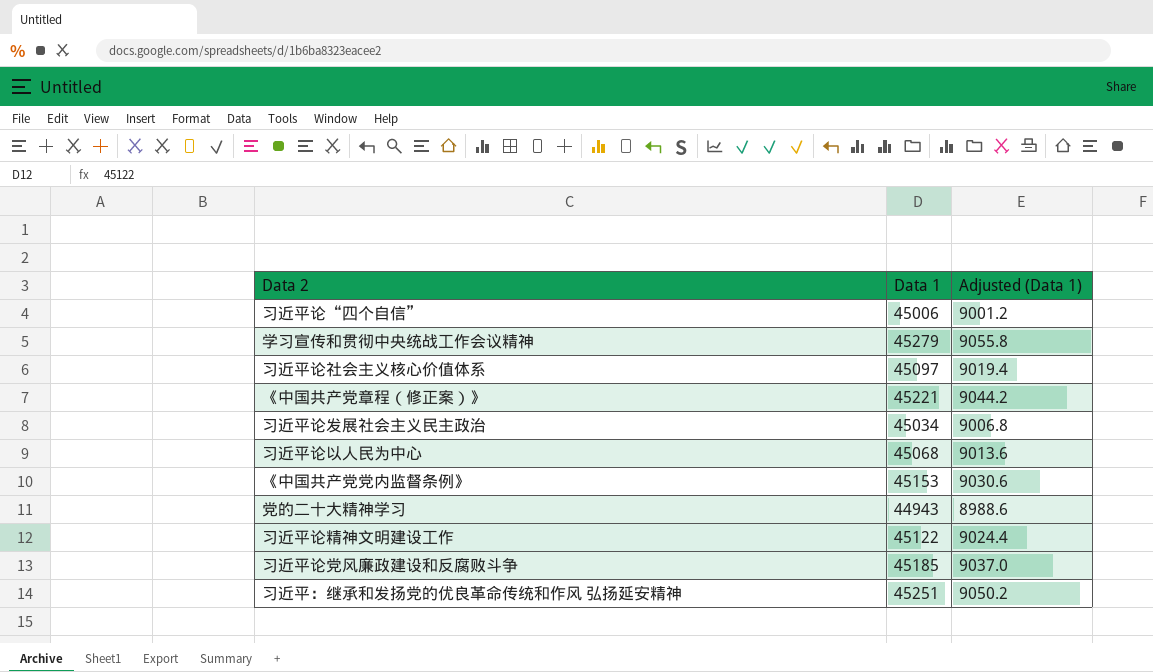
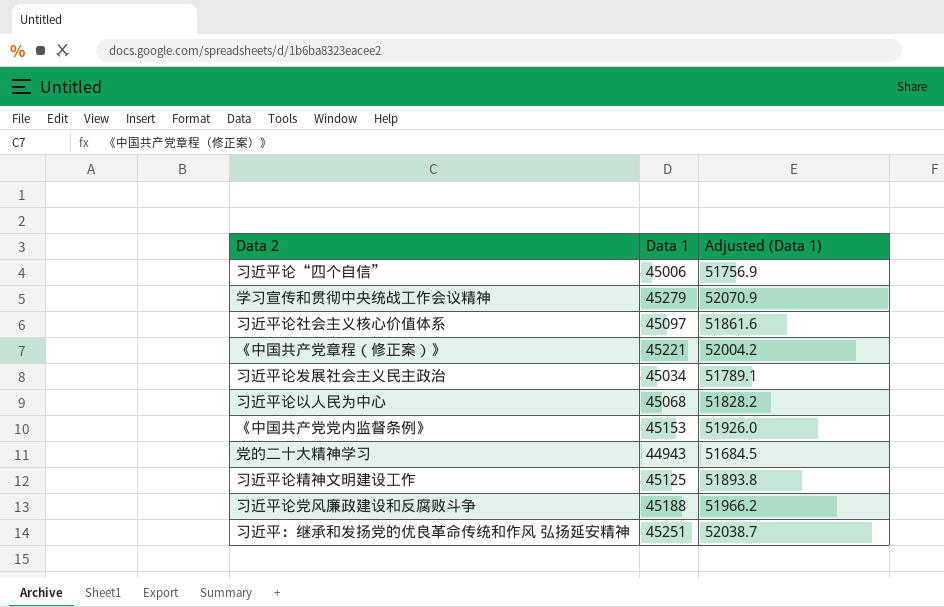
column Adjusted (Data 1) | formula: [Data 1] * 0.2 -> [Data 1] * 1.15
习近平论精神文明建设工作 | Data 1: 45122 -> 45125
习近平论党风廉政建设和反腐败斗争 | Data 1: 45185 -> 45188

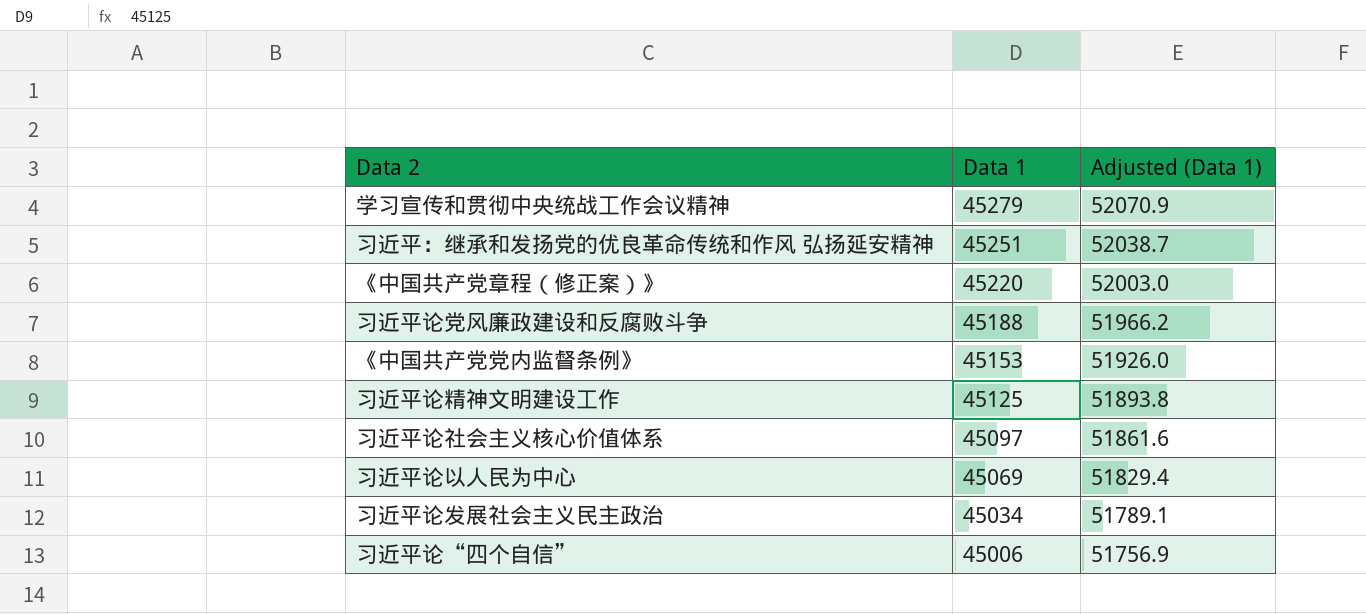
row order: none -> Data 1 descending
row 党的二十大精神学习: 44943 | 51684.5 -> none
《中国共产党章程（修正案）》 | Data 1: 45221 -> 45220
《中国共产党章程（修正案）》 | Adjusted (Data 1): 52004.2 -> 52003.0
习近平论以人民为中心 | Data 1: 45068 -> 45069
习近平论以人民为中心 | Adjusted (Data 1): 51828.2 -> 51829.4

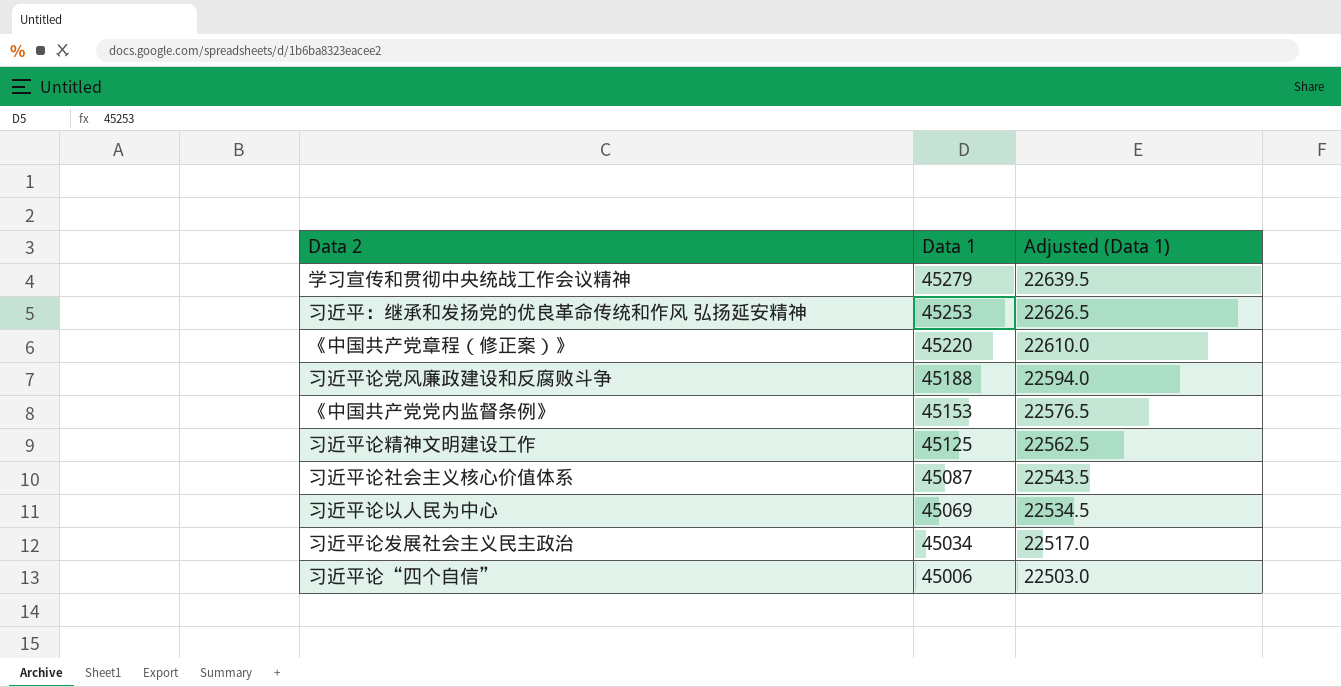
column Adjusted (Data 1) | formula: [Data 1] * 1.15 -> [Data 1] * 0.5
习近平：继承和发扬党的优良革命传统和作风 弘扬延安精神 | Data 1: 45251 -> 45253
习近平论社会主义核心价值体系 | Data 1: 45097 -> 45087

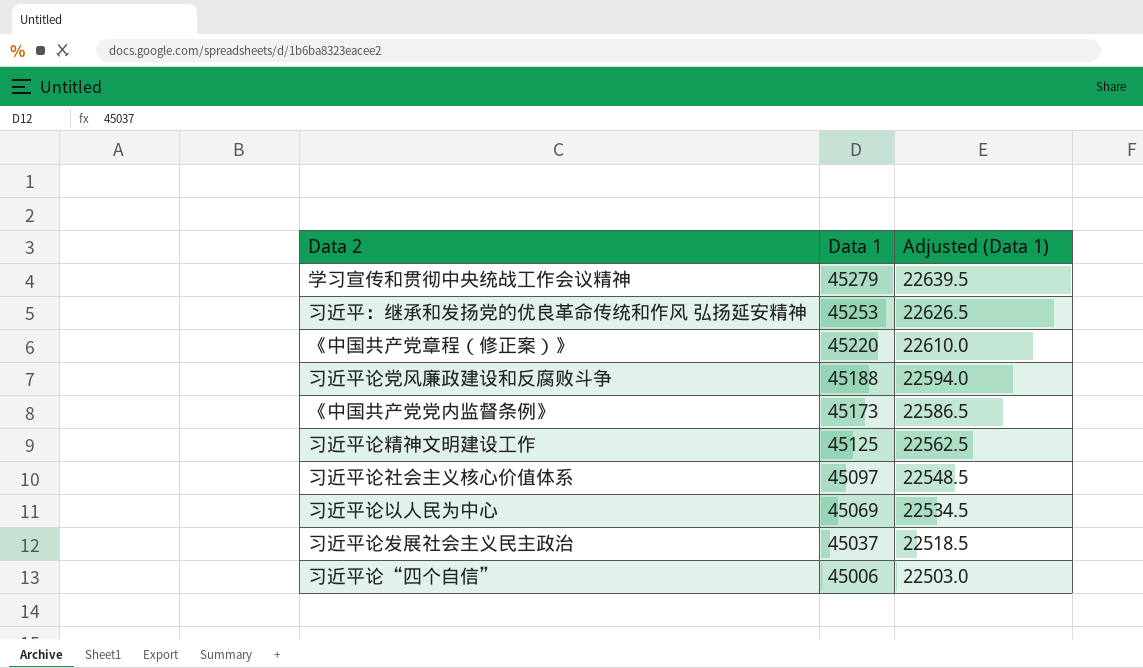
《中国共产党党内监督条例》 | Data 1: 45153 -> 45173
《中国共产党党内监督条例》 | Adjusted (Data 1): 22576.5 -> 22586.5
习近平论社会主义核心价值体系 | Data 1: 45087 -> 45097
习近平论社会主义核心价值体系 | Adjusted (Data 1): 22543.5 -> 22548.5
习近平论发展社会主义民主政治 | Data 1: 45034 -> 45037
习近平论发展社会主义民主政治 | Adjusted (Data 1): 22517.0 -> 22518.5

